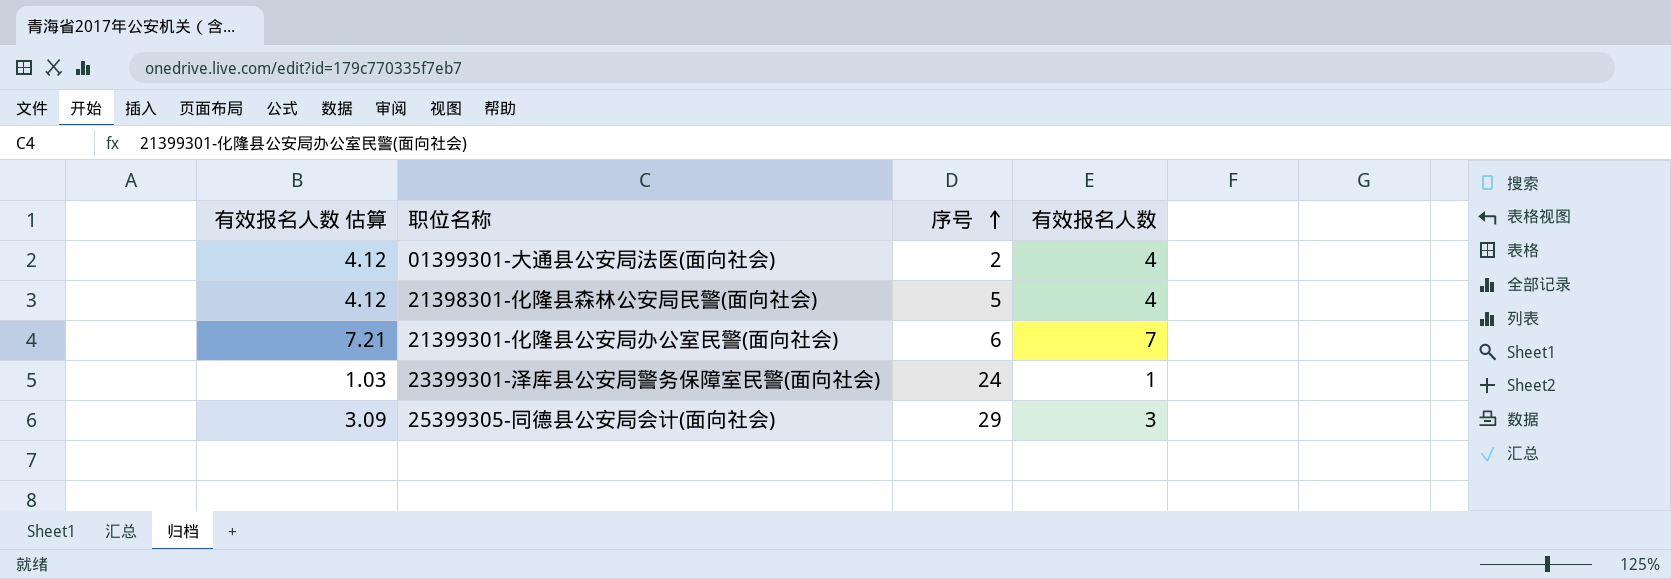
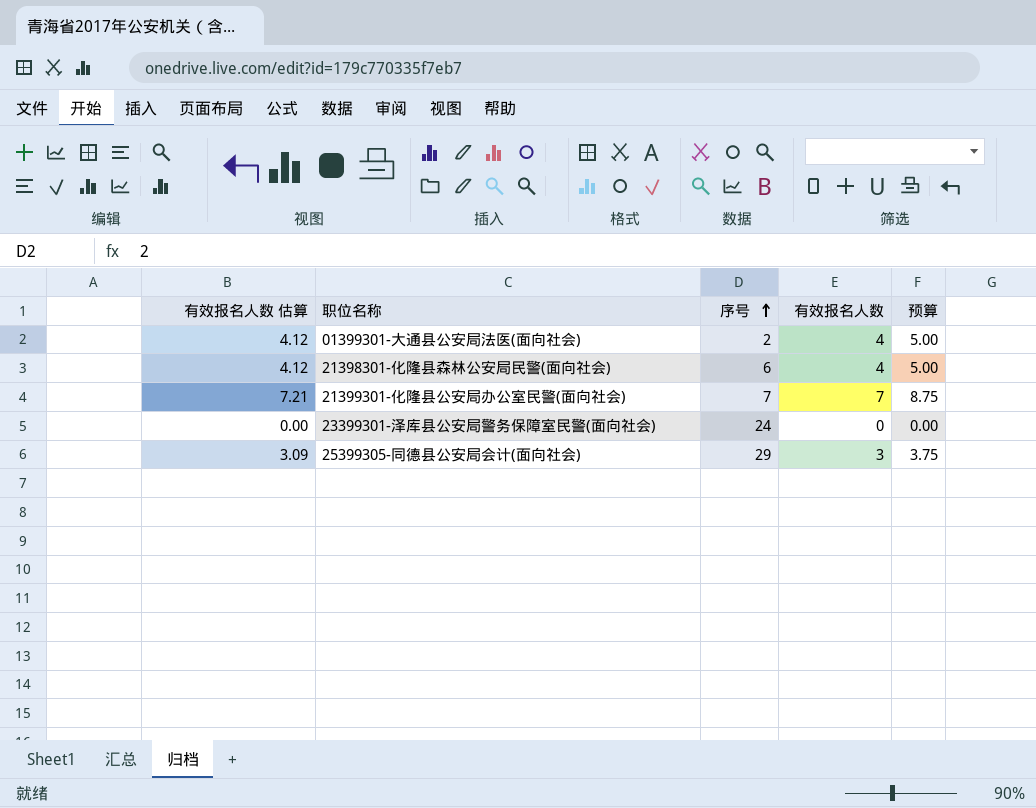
column 预算 | formula: none -> [有效报名人数] * 1.25
21398301-化隆县森林公安局民警(面向社会) | 序号: 5 -> 6
21399301-化隆县公安局办公室民警(面向社会) | 序号: 6 -> 7
23399301-泽库县公安局警务保障室民警(面向社会) | 有效报名人数 估算: 1.03 -> 0.00
23399301-泽库县公安局警务保障室民警(面向社会) | 有效报名人数: 1 -> 0

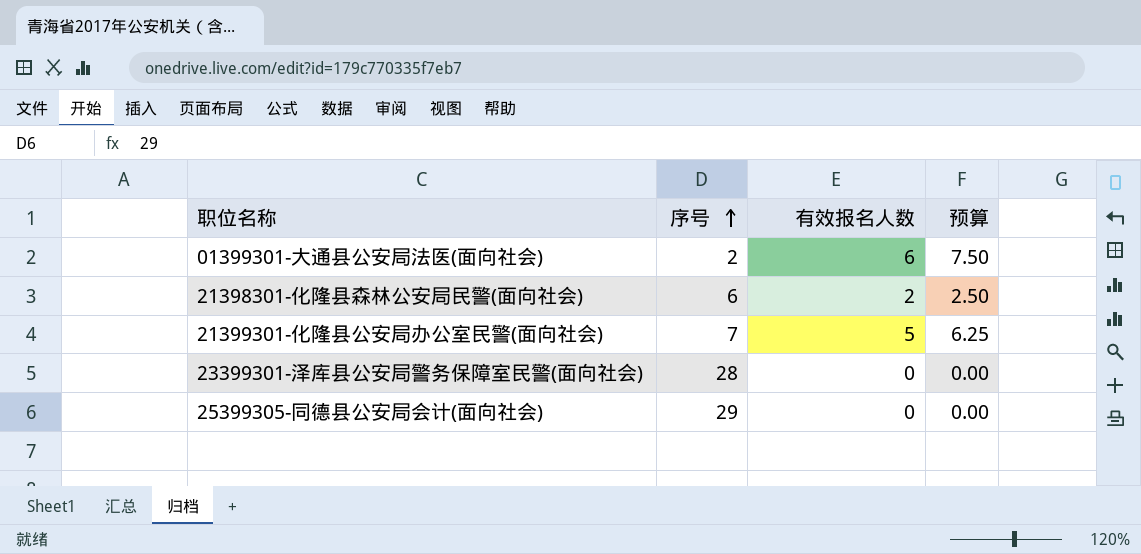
column 有效报名人数 估算 | formula: [有效报名人数] * 1.03 -> none
01399301-大通县公安局法医(面向社会) | 有效报名人数: 4 -> 6
01399301-大通县公安局法医(面向社会) | 预算: 5.00 -> 7.50
21398301-化隆县森林公安局民警(面向社会) | 有效报名人数: 4 -> 2
21398301-化隆县森林公安局民警(面向社会) | 预算: 5.00 -> 2.50
21399301-化隆县公安局办公室民警(面向社会) | 有效报名人数: 7 -> 5
21399301-化隆县公安局办公室民警(面向社会) | 预算: 8.75 -> 6.25
23399301-泽库县公安局警务保障室民警(面向社会) | 序号: 24 -> 28
25399305-同德县公安局会计(面向社会) | 有效报名人数: 3 -> 0
25399305-同德县公安局会计(面向社会) | 预算: 3.75 -> 0.00

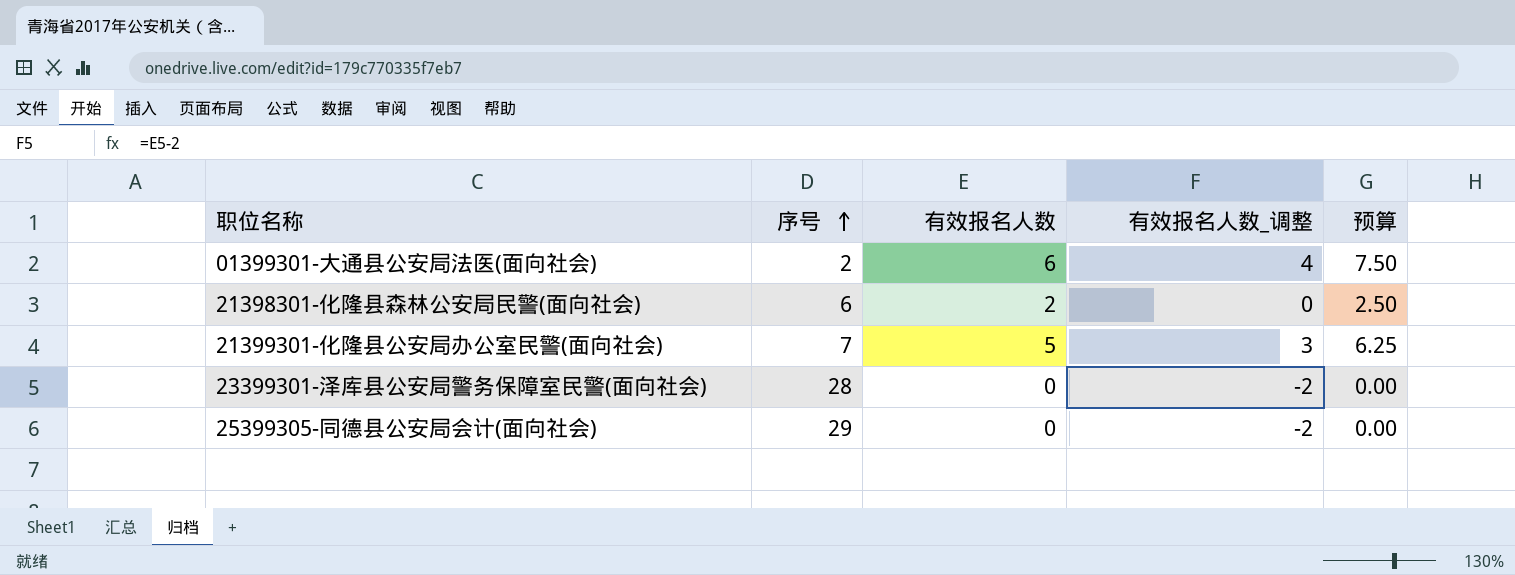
column 有效报名人数_调整 | formula: none -> [有效报名人数] - 2

